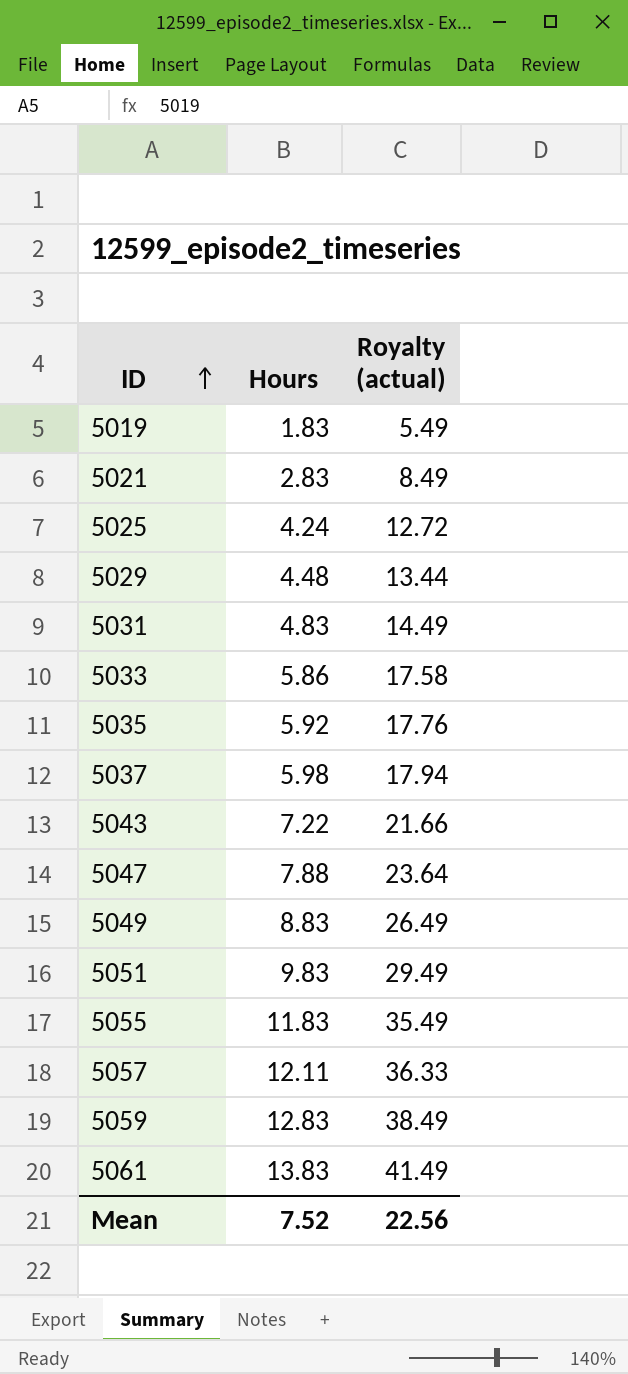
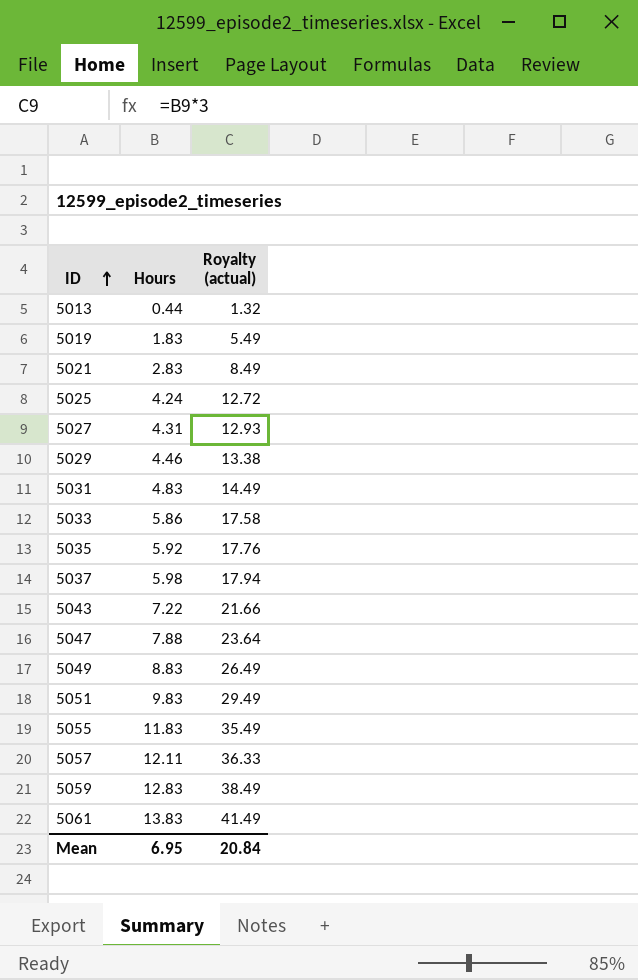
row 5013: none -> 0.44 | 1.32
row 5027: none -> 4.31 | 12.93
5029 | Hours: 4.48 -> 4.46
5029 | Royalty (actual): 13.44 -> 13.38
Mean | Hours: 7.52 -> 6.95
Mean | Royalty (actual): 22.56 -> 20.84

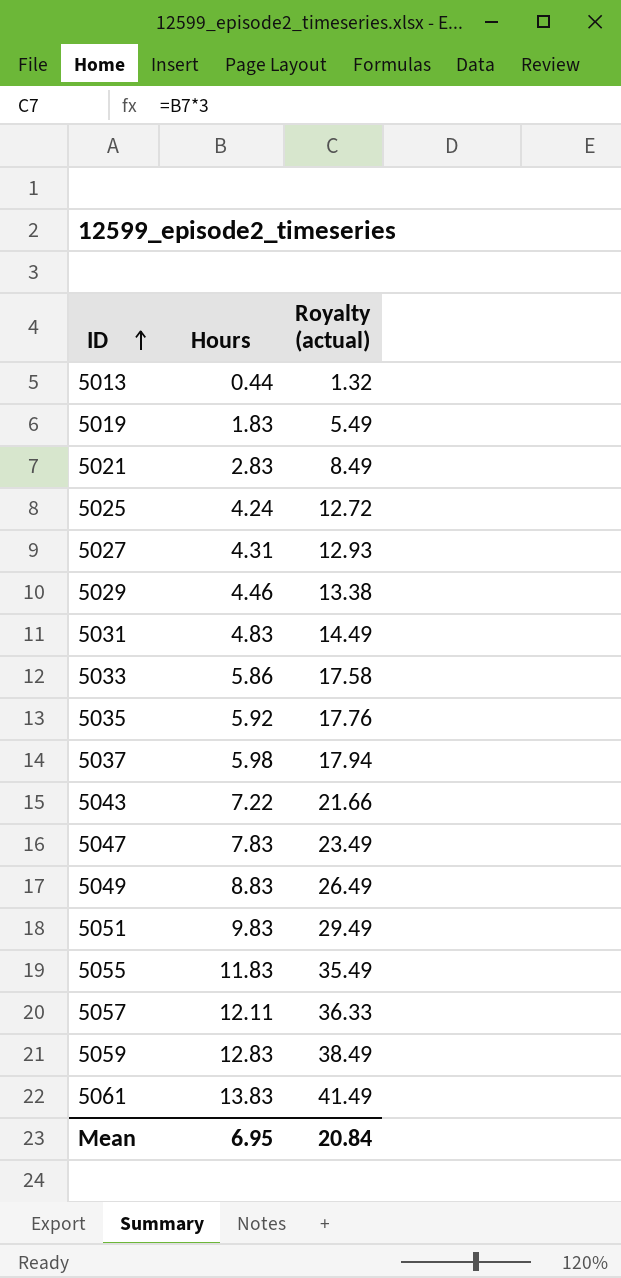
5047 | Hours: 7.88 -> 7.83
5047 | Royalty (actual): 23.64 -> 23.49

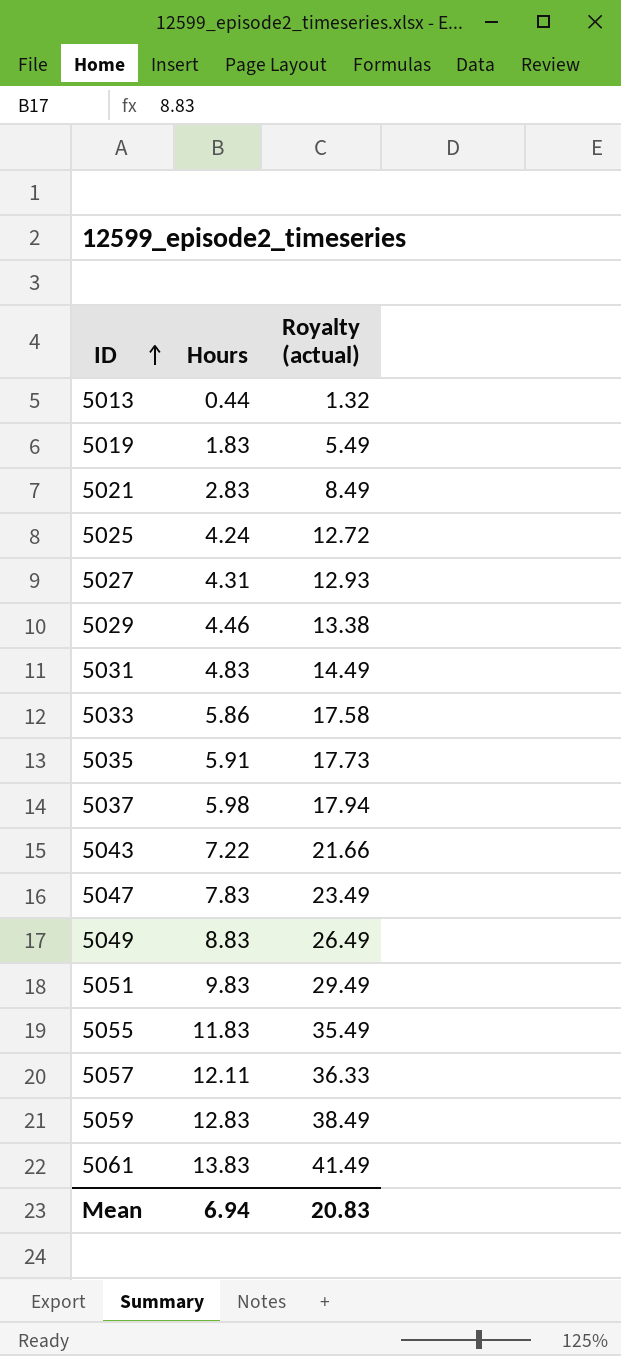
5035 | Hours: 5.92 -> 5.91
5035 | Royalty (actual): 17.76 -> 17.73
Mean | Hours: 6.95 -> 6.94
Mean | Royalty (actual): 20.84 -> 20.83

